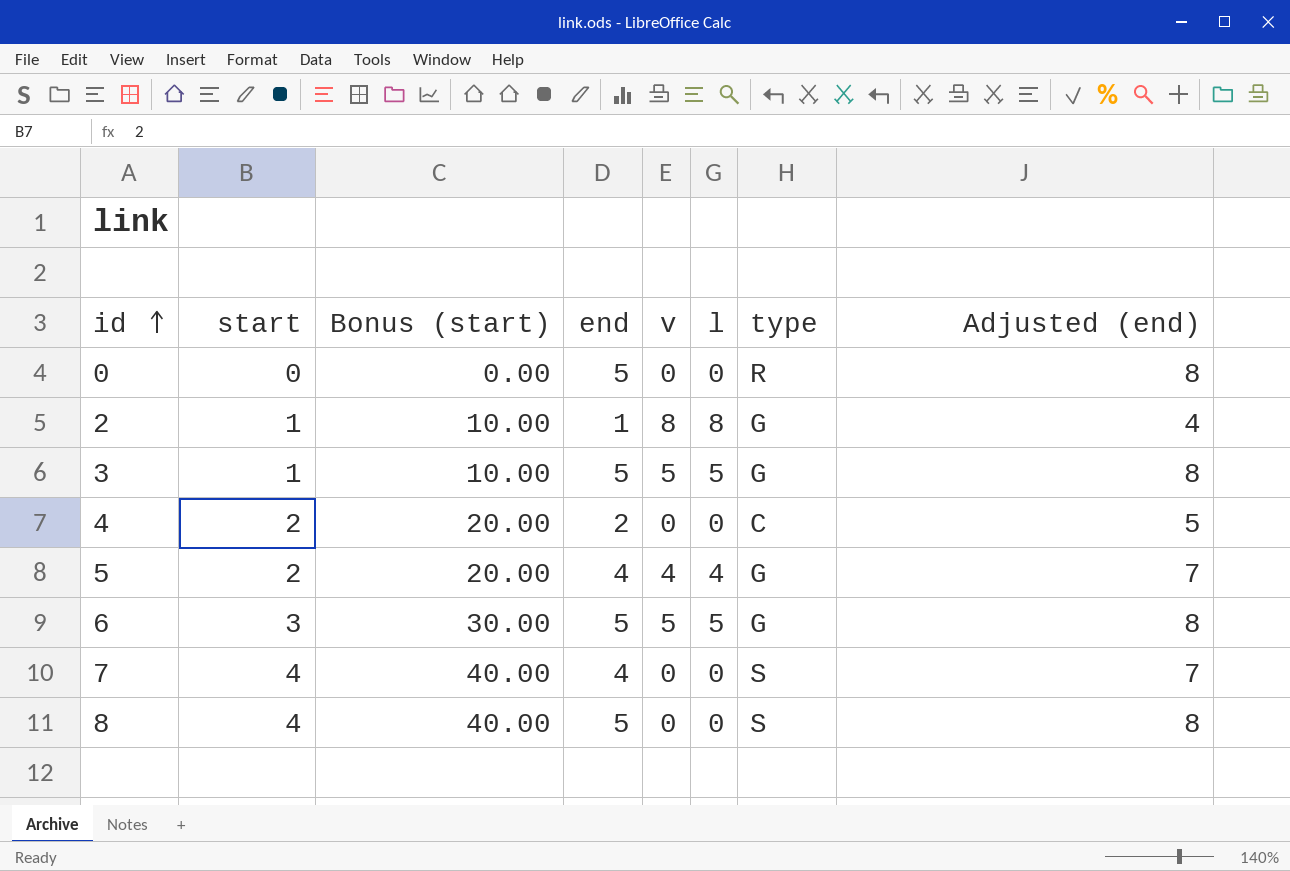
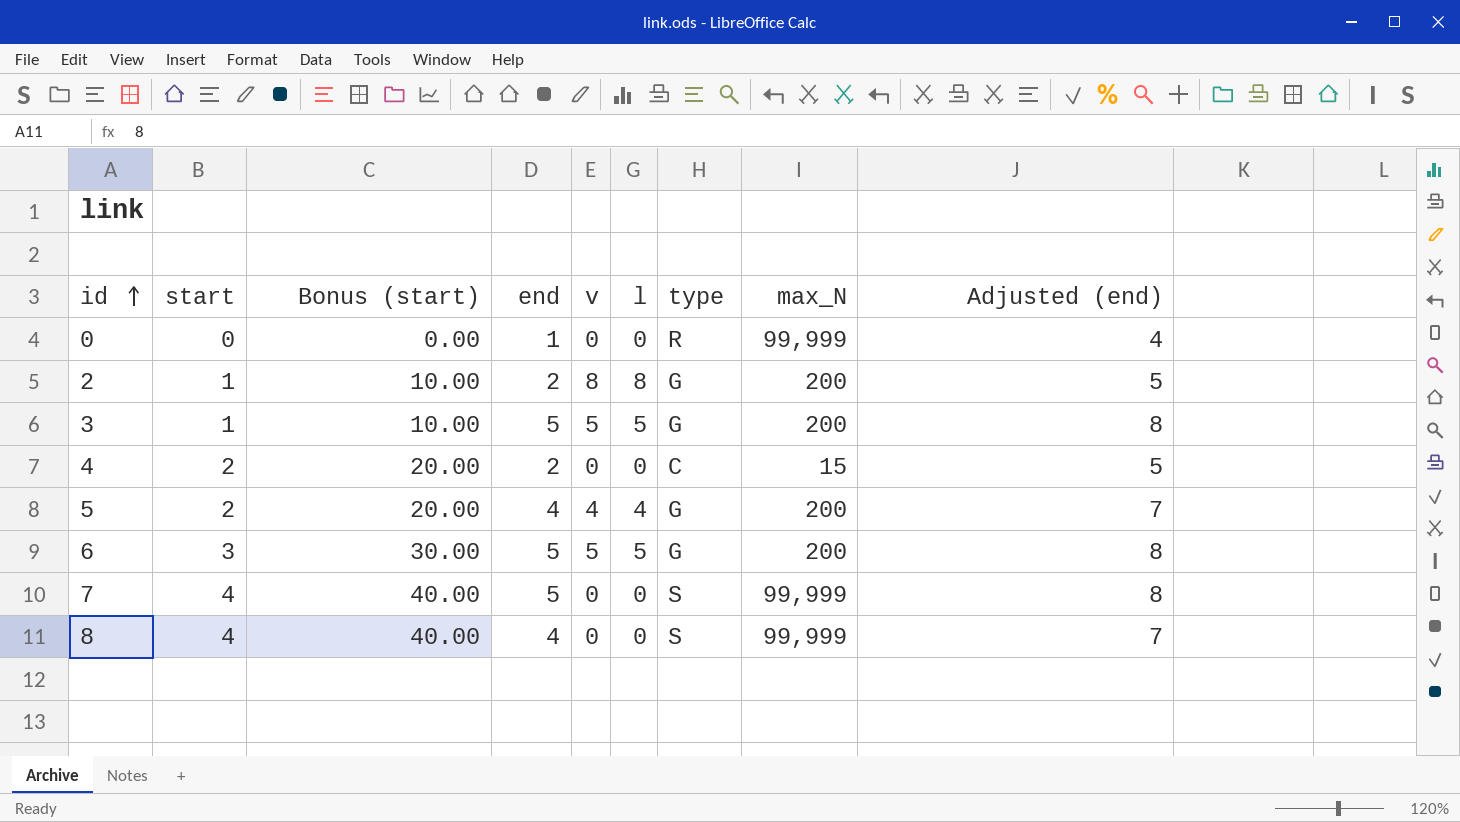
column max_N | position: none -> 8
0 | end: 5 -> 1
0 | Adjusted (end): 8 -> 4
2 | end: 1 -> 2
2 | Adjusted (end): 4 -> 5
7 | end: 4 -> 5
7 | Adjusted (end): 7 -> 8
8 | end: 5 -> 4
8 | Adjusted (end): 8 -> 7

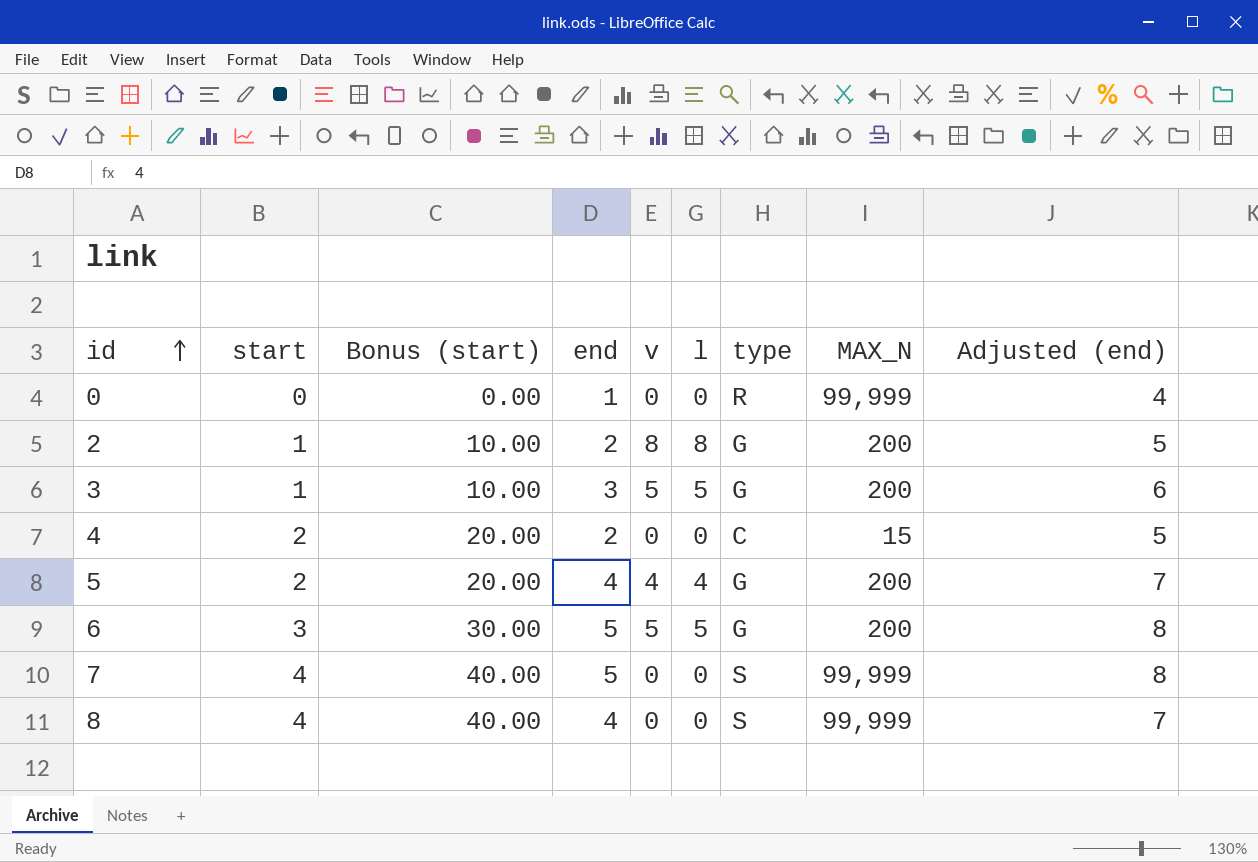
column name: max_N -> MAX_N
3 | end: 5 -> 3
3 | Adjusted (end): 8 -> 6

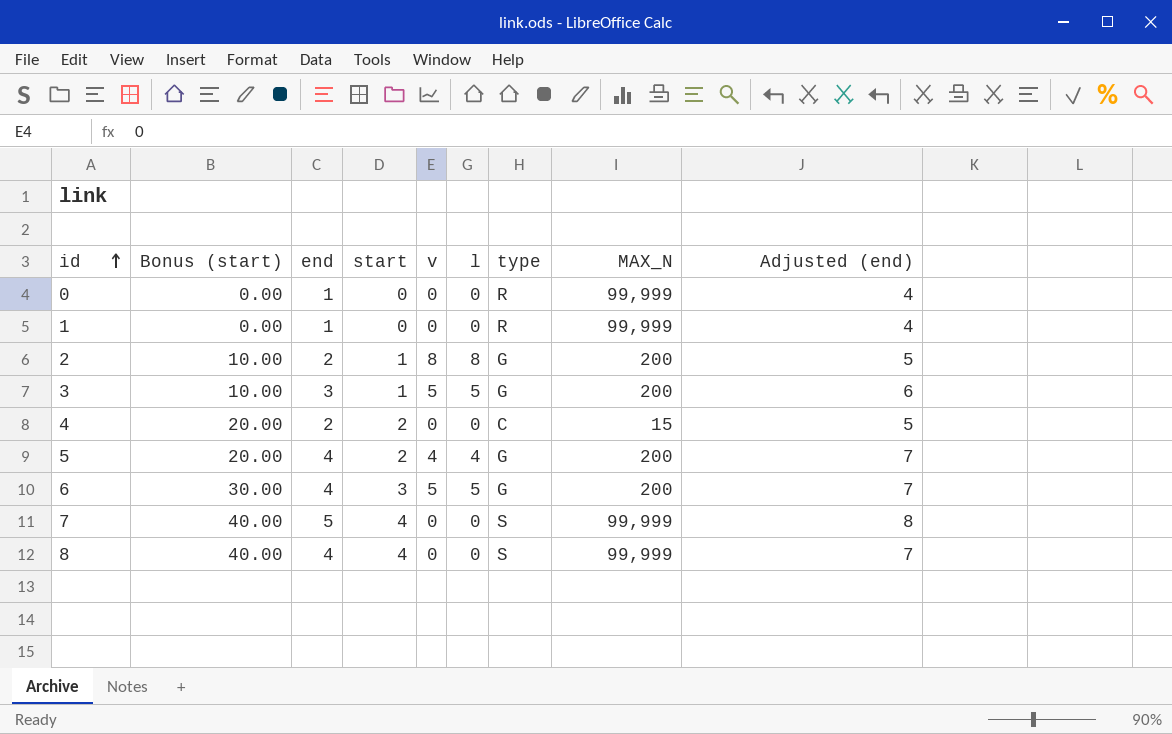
column start | position: 2 -> 4
row 1: none -> 0.00 | 1 | 0 | 0 | 0 | R | 99,999 | 4
6 | end: 5 -> 4
6 | Adjusted (end): 8 -> 7

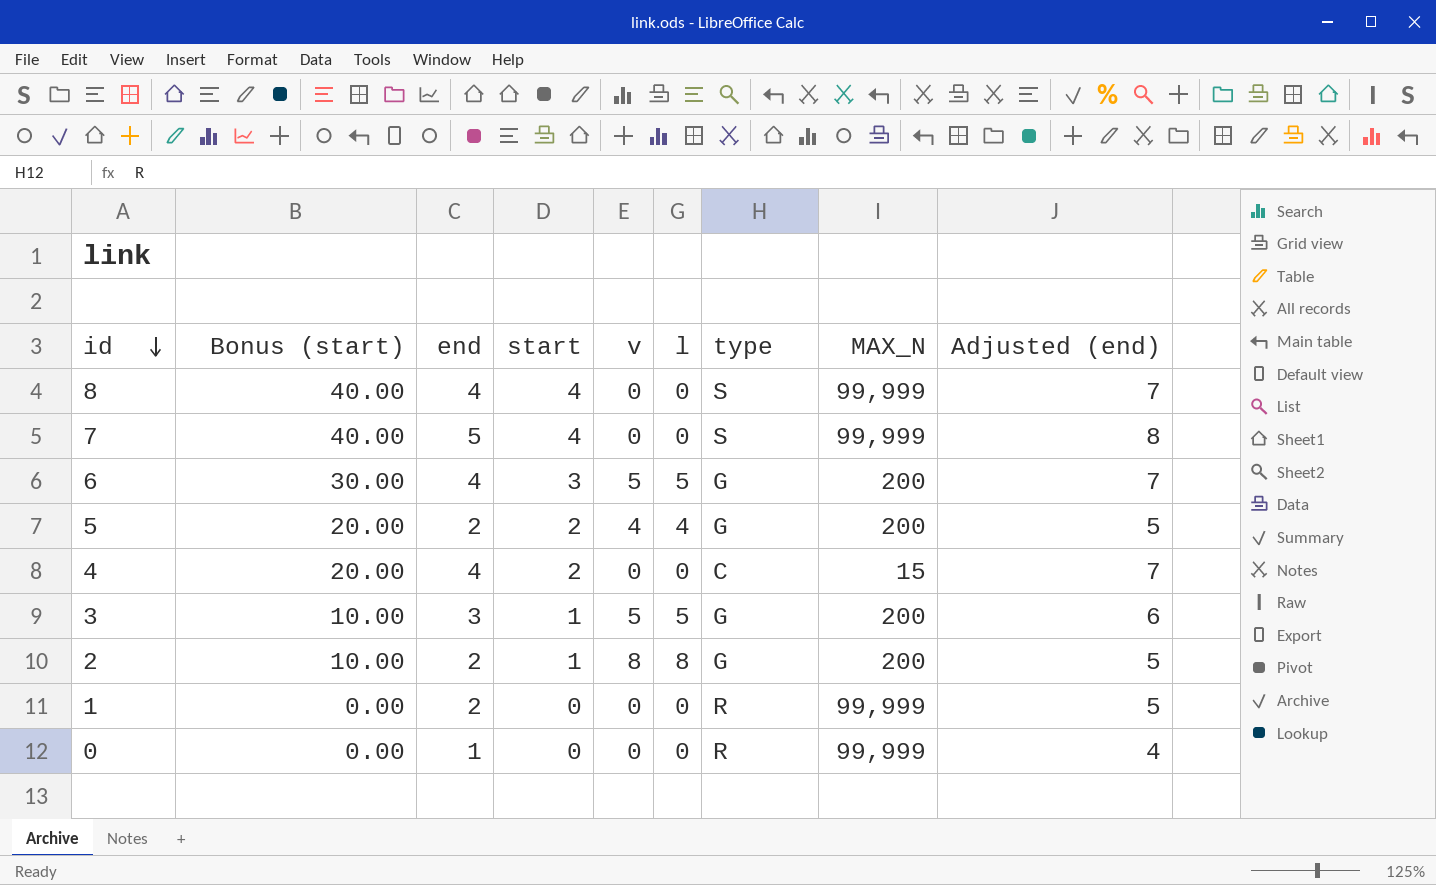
row order: id ascending -> id descending
5 | end: 4 -> 2
5 | Adjusted (end): 7 -> 5
4 | end: 2 -> 4
4 | Adjusted (end): 5 -> 7
1 | end: 1 -> 2
1 | Adjusted (end): 4 -> 5

